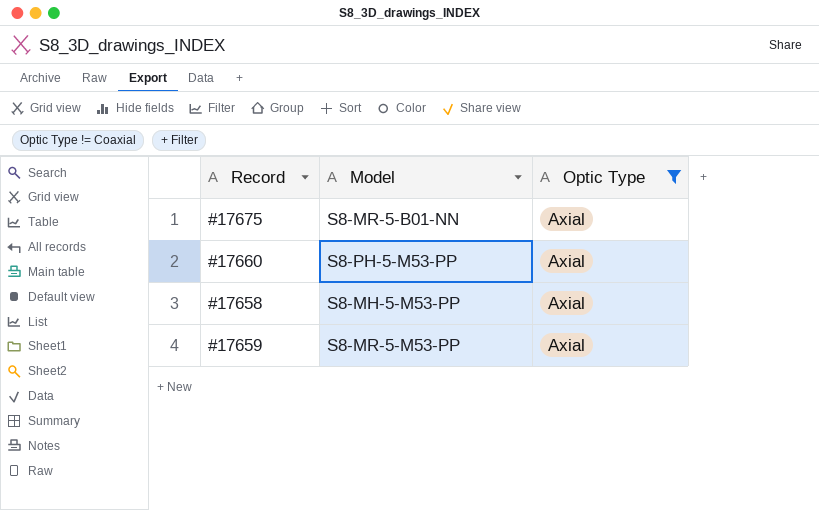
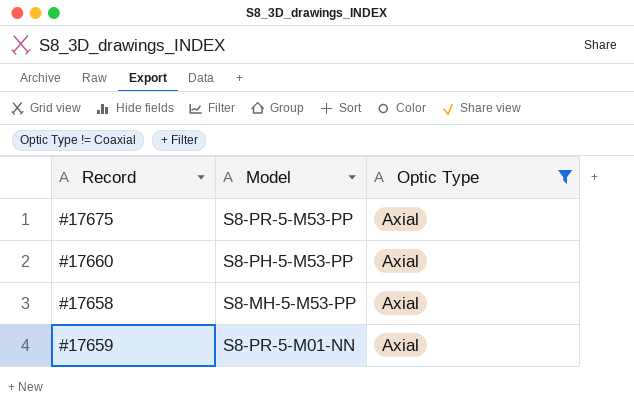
#17675 | Model: S8-MR-5-B01-NN -> S8-PR-5-M53-PP
#17659 | Model: S8-MR-5-M53-PP -> S8-PR-5-M01-NN

